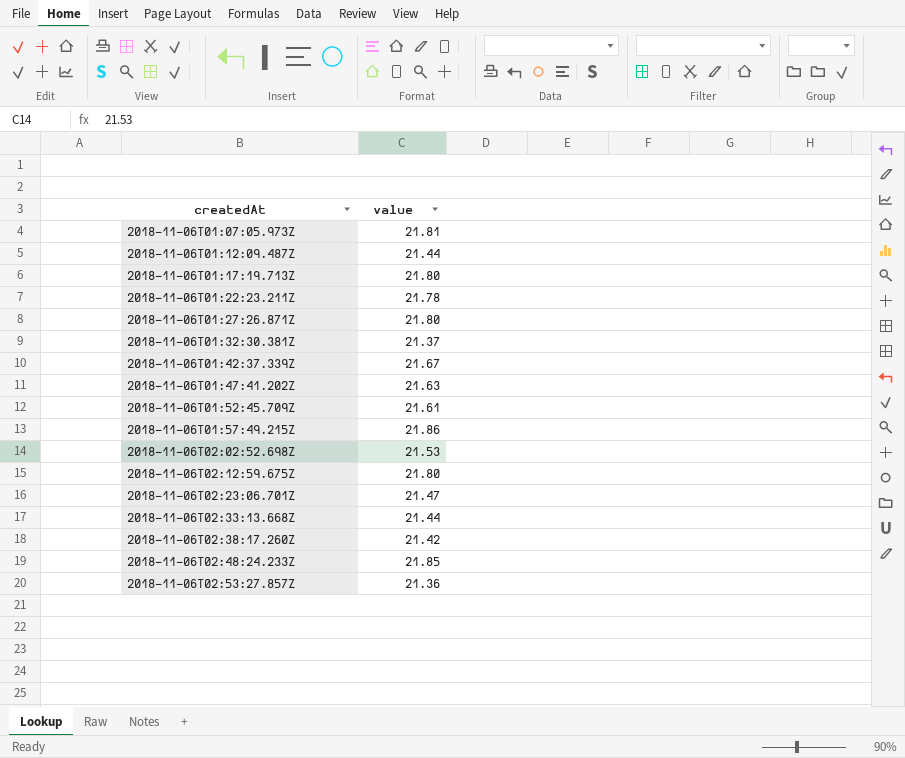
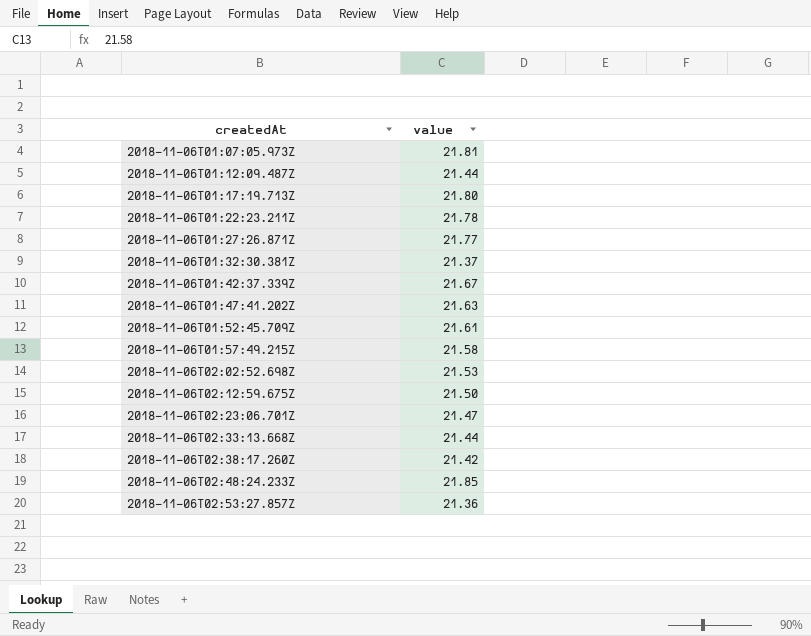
2018-11-06T01:27:26.871Z | value: 21.80 -> 21.77
2018-11-06T01:57:49.215Z | value: 21.86 -> 21.58
2018-11-06T02:12:59.675Z | value: 21.80 -> 21.50

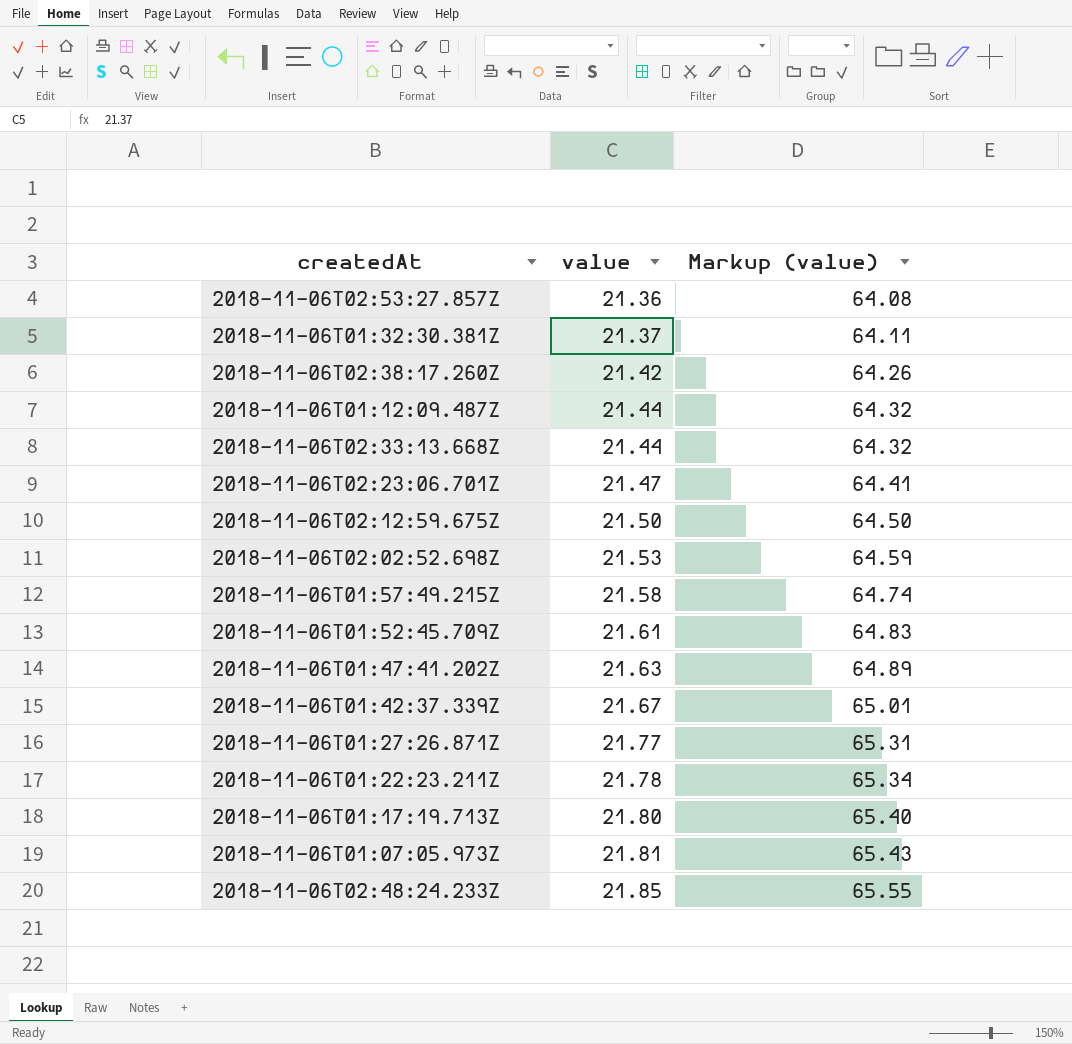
row order: createdAt ascending -> value ascending
column Markup (value) | formula: none -> [value] * 3

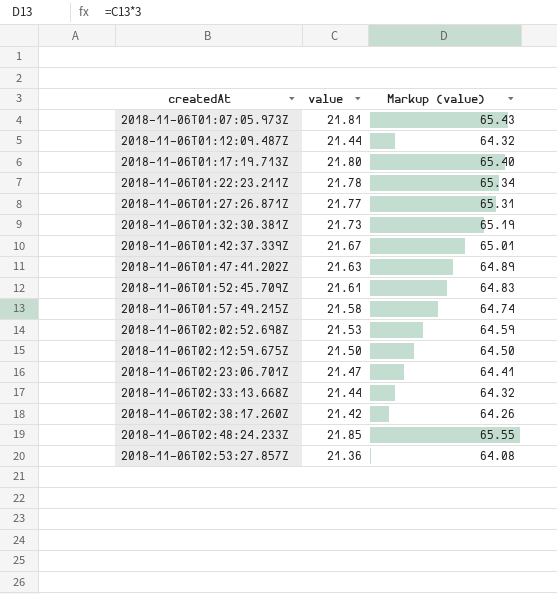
row order: value ascending -> createdAt ascending
2018-11-06T01:32:30.381Z | value: 21.37 -> 21.73
2018-11-06T01:32:30.381Z | Markup (value): 64.11 -> 65.19

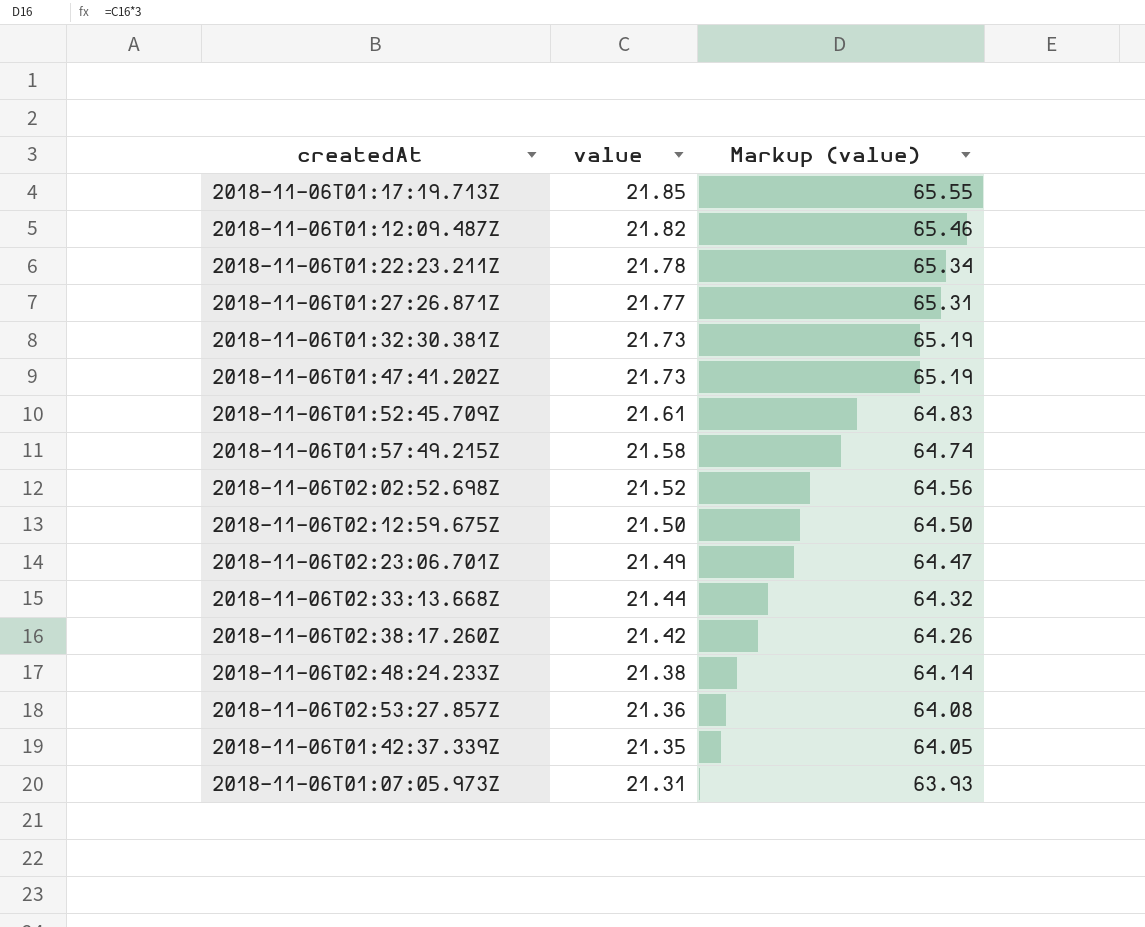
row order: createdAt ascending -> value descending
2018-11-06T01:17:19.713Z | value: 21.80 -> 21.85
2018-11-06T01:17:19.713Z | Markup (value): 65.40 -> 65.55
2018-11-06T01:12:09.487Z | value: 21.44 -> 21.82
2018-11-06T01:12:09.487Z | Markup (value): 64.32 -> 65.46
2018-11-06T01:47:41.202Z | value: 21.63 -> 21.73
2018-11-06T01:47:41.202Z | Markup (value): 64.89 -> 65.19
2018-11-06T02:02:52.698Z | value: 21.53 -> 21.52
2018-11-06T02:02:52.698Z | Markup (value): 64.59 -> 64.56
2018-11-06T02:23:06.701Z | value: 21.47 -> 21.49
2018-11-06T02:23:06.701Z | Markup (value): 64.41 -> 64.47
2018-11-06T02:48:24.233Z | value: 21.85 -> 21.38
2018-11-06T02:48:24.233Z | Markup (value): 65.55 -> 64.14
2018-11-06T01:42:37.339Z | value: 21.67 -> 21.35
2018-11-06T01:42:37.339Z | Markup (value): 65.01 -> 64.05
2018-11-06T01:07:05.973Z | value: 21.81 -> 21.31
2018-11-06T01:07:05.973Z | Markup (value): 65.43 -> 63.93

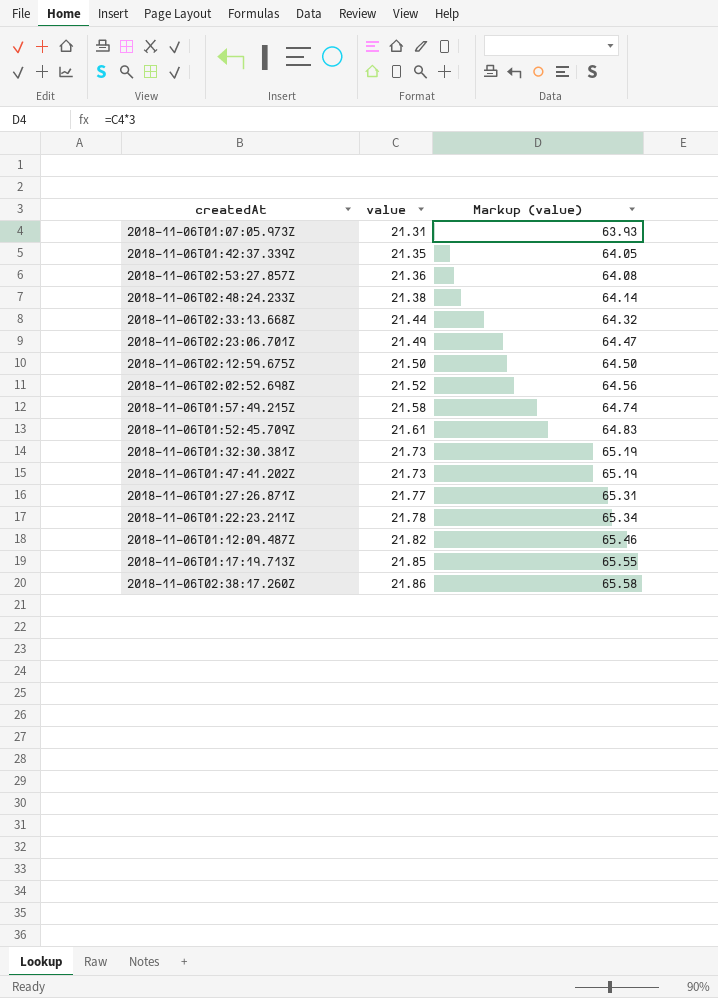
row order: value descending -> value ascending
2018-11-06T02:38:17.260Z | value: 21.42 -> 21.86
2018-11-06T02:38:17.260Z | Markup (value): 64.26 -> 65.58

